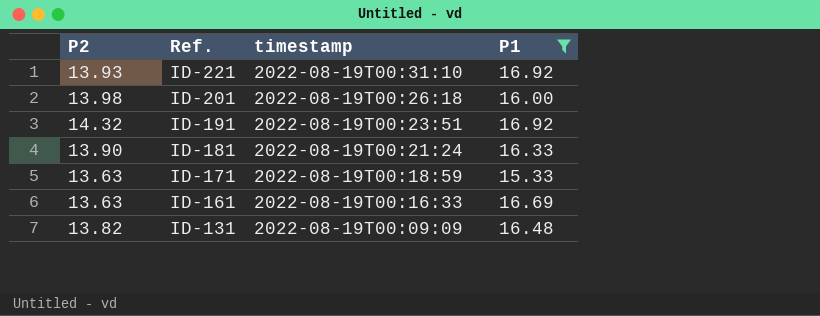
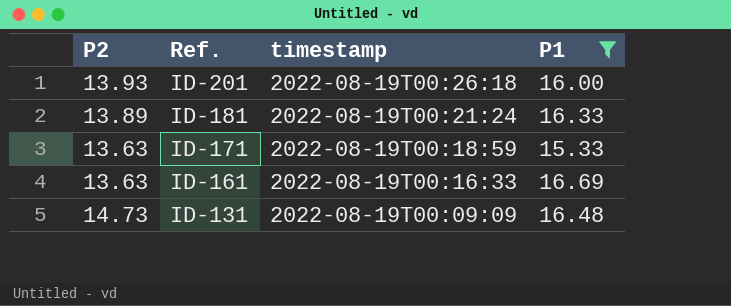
row ID-221: 13.93 | 2022-08-19T00:31:10 | 16.92 -> none
row ID-191: 14.32 | 2022-08-19T00:23:51 | 16.92 -> none
ID-201 | P2: 13.98 -> 13.93
ID-181 | P2: 13.90 -> 13.89
ID-131 | P2: 13.82 -> 14.73

